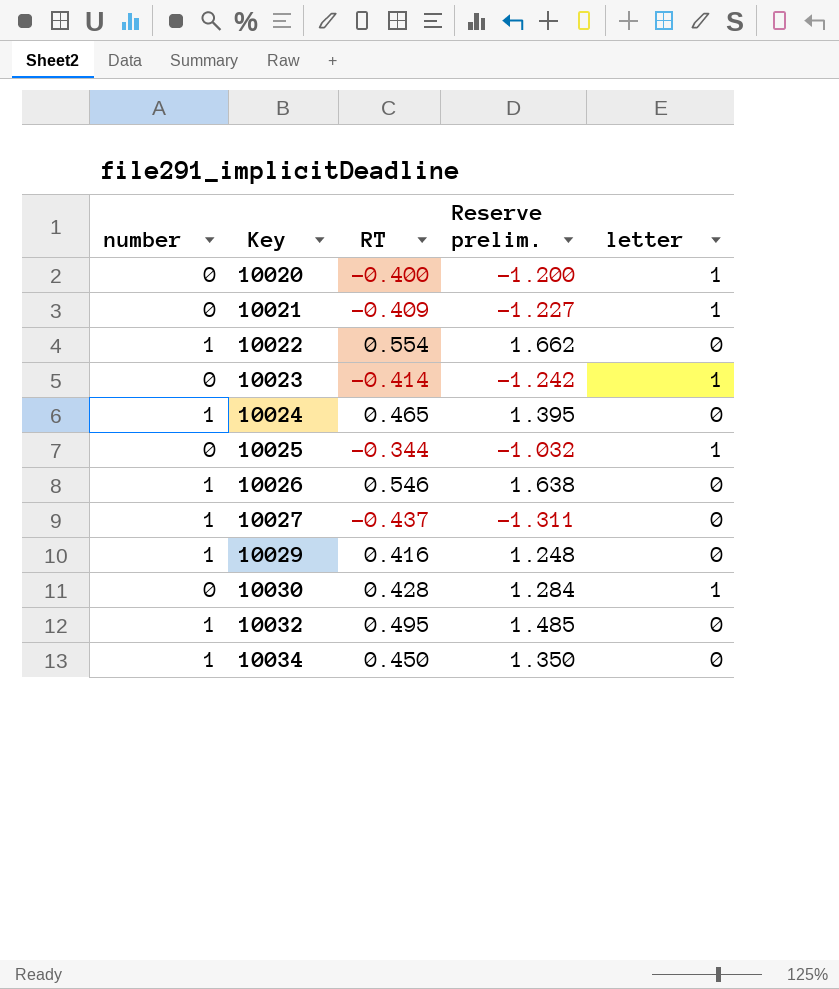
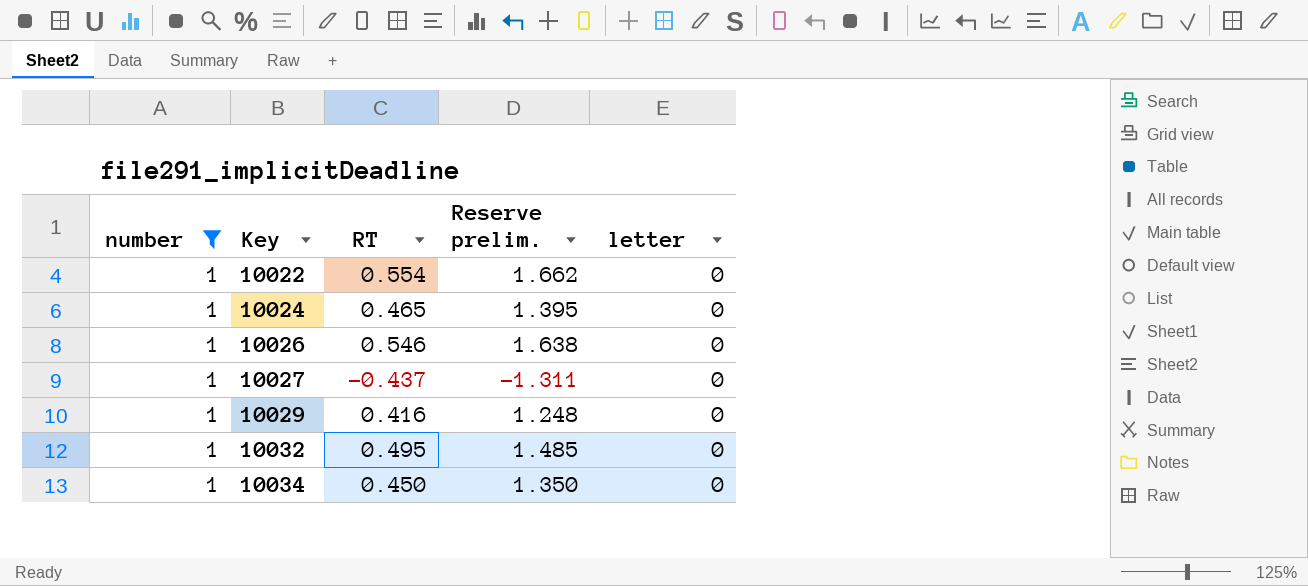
filter: none -> number = 1

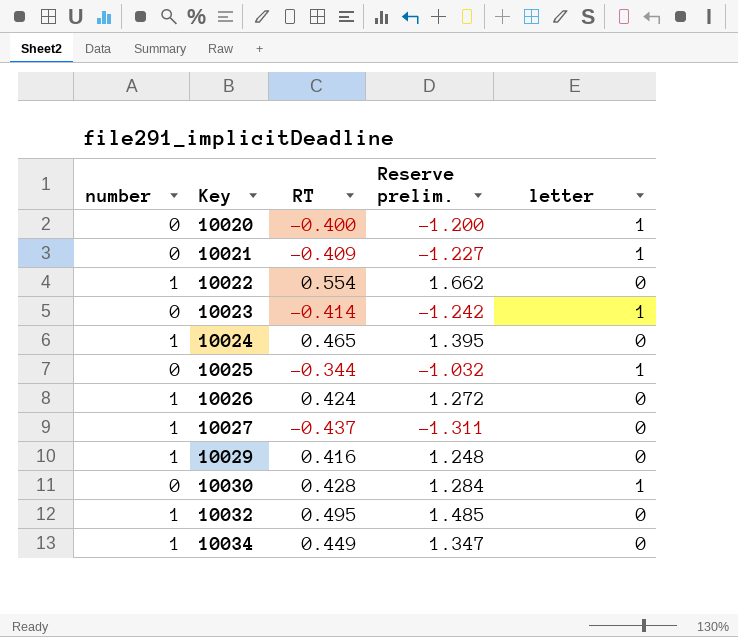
filter: number = 1 -> none
10026 | RT: 0.546 -> 0.424
10026 | Reserve prelim.: 1.638 -> 1.272
10034 | RT: 0.450 -> 0.449
10034 | Reserve prelim.: 1.350 -> 1.347

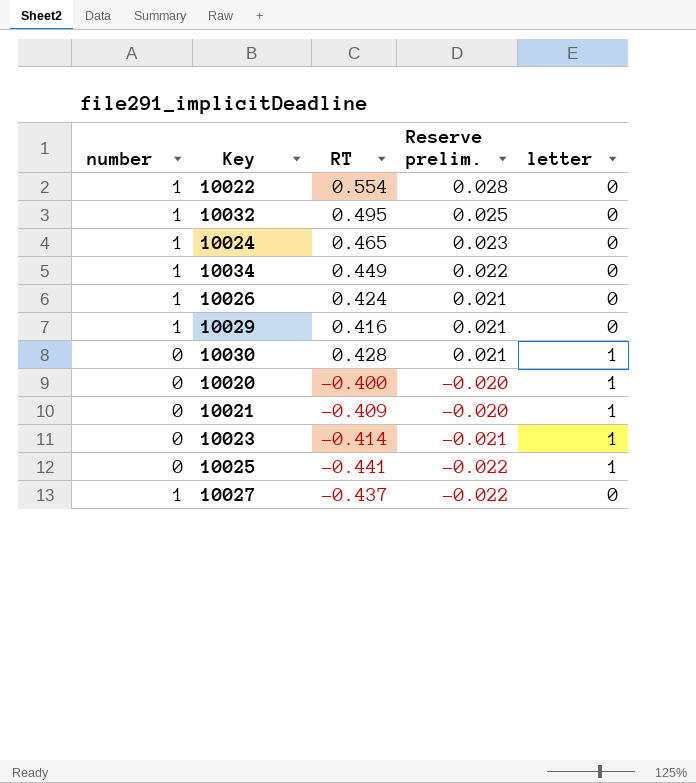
row order: Key ascending -> Reserve prelim. descending
column Reserve prelim. | formula: [RT] * 3 -> [RT] * 0.05
10025 | RT: -0.344 -> -0.441

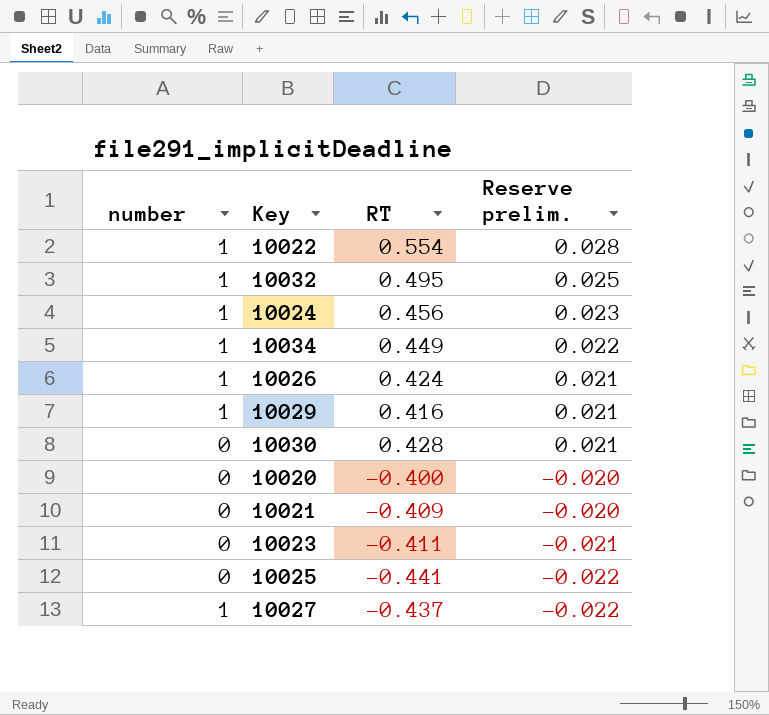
column letter | position: 5 -> none
10024 | RT: 0.465 -> 0.456
10023 | RT: -0.414 -> -0.411

